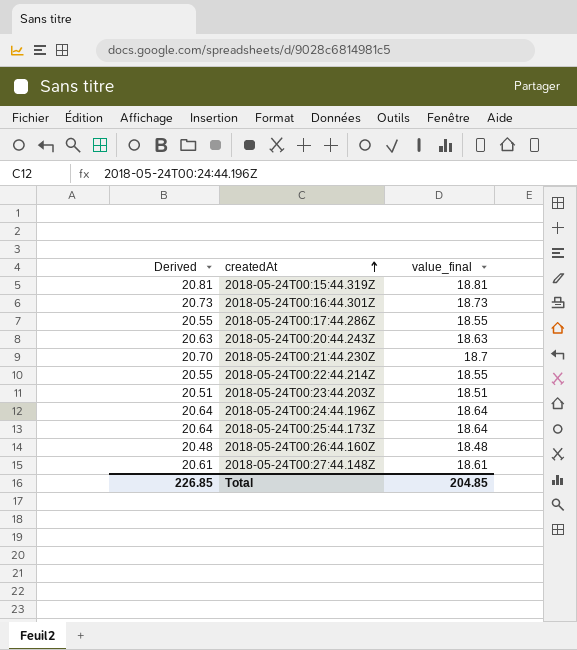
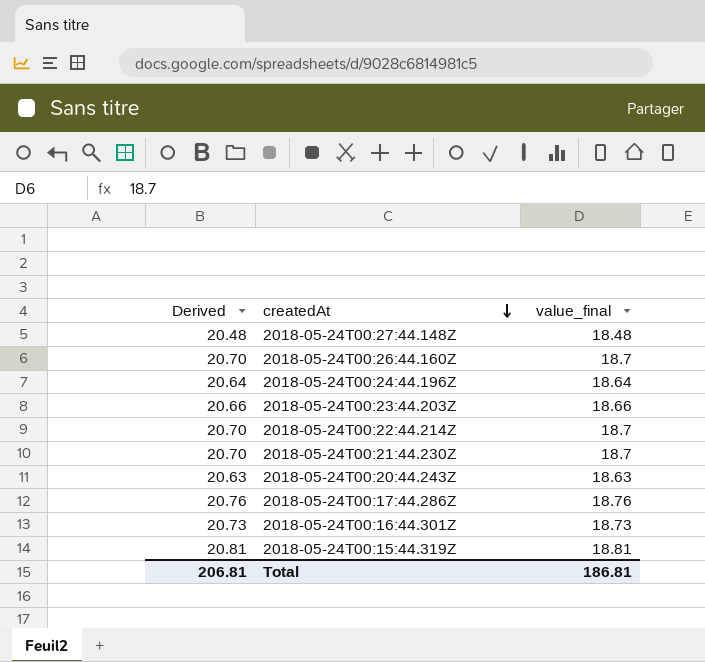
row order: createdAt ascending -> createdAt descending
row 2018-05-24T00:25:44.173Z: 20.64 | 18.64 -> none
2018-05-24T00:27:44.148Z | Derived: 20.61 -> 20.48
2018-05-24T00:27:44.148Z | value_final: 18.61 -> 18.48
2018-05-24T00:26:44.160Z | Derived: 20.48 -> 20.70
2018-05-24T00:26:44.160Z | value_final: 18.48 -> 18.7
2018-05-24T00:23:44.203Z | Derived: 20.51 -> 20.66
2018-05-24T00:23:44.203Z | value_final: 18.51 -> 18.66
2018-05-24T00:22:44.214Z | Derived: 20.55 -> 20.70
2018-05-24T00:22:44.214Z | value_final: 18.55 -> 18.7
2018-05-24T00:17:44.286Z | Derived: 20.55 -> 20.76
2018-05-24T00:17:44.286Z | value_final: 18.55 -> 18.76
Total | Derived: 226.85 -> 206.81
Total | value_final: 204.85 -> 186.81

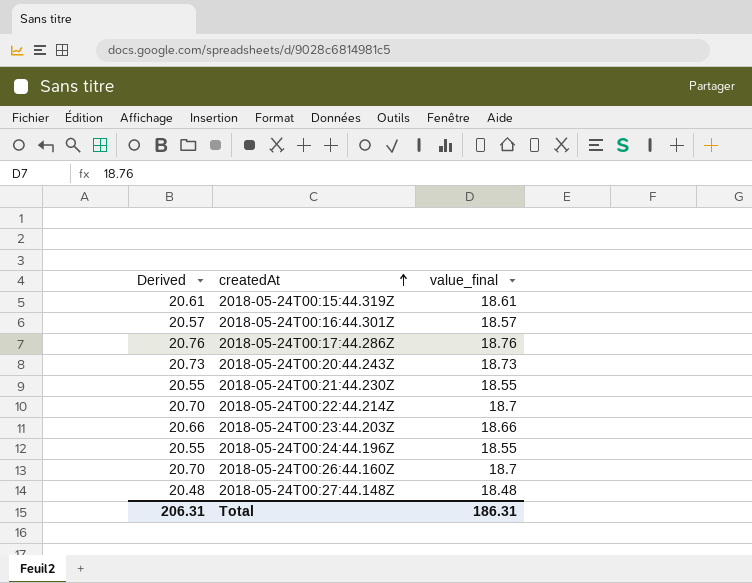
row order: createdAt descending -> createdAt ascending
2018-05-24T00:15:44.319Z | Derived: 20.81 -> 20.61
2018-05-24T00:15:44.319Z | value_final: 18.81 -> 18.61
2018-05-24T00:16:44.301Z | Derived: 20.73 -> 20.57
2018-05-24T00:16:44.301Z | value_final: 18.73 -> 18.57
2018-05-24T00:20:44.243Z | Derived: 20.63 -> 20.73
2018-05-24T00:20:44.243Z | value_final: 18.63 -> 18.73
2018-05-24T00:21:44.230Z | Derived: 20.70 -> 20.55
2018-05-24T00:21:44.230Z | value_final: 18.7 -> 18.55
2018-05-24T00:24:44.196Z | Derived: 20.64 -> 20.55
2018-05-24T00:24:44.196Z | value_final: 18.64 -> 18.55
Total | Derived: 206.81 -> 206.31
Total | value_final: 186.81 -> 186.31

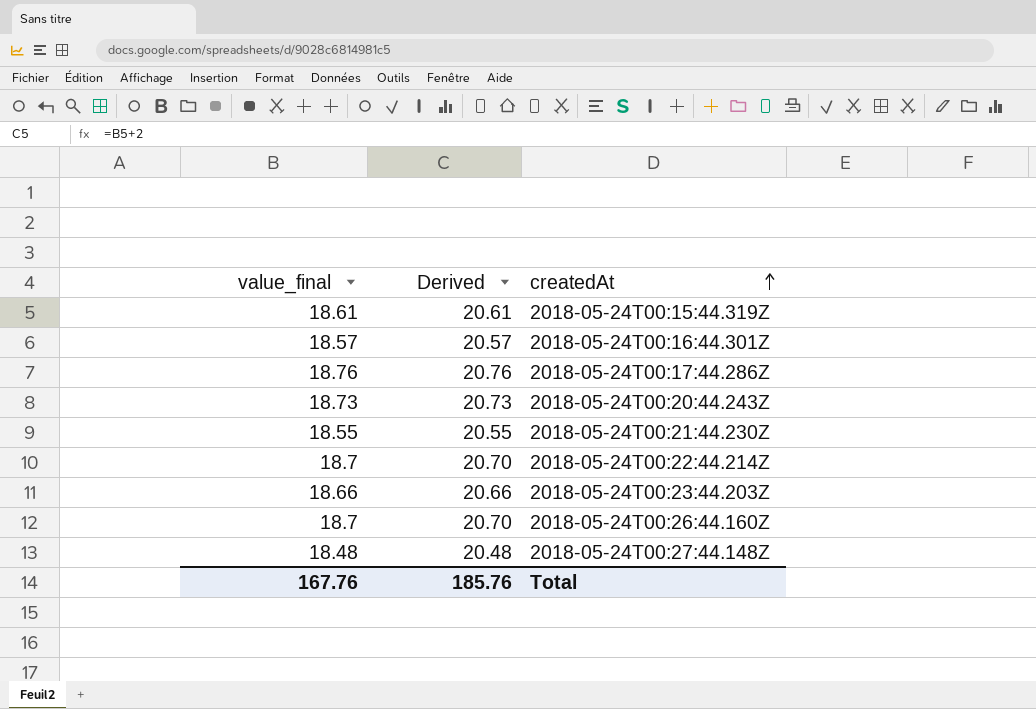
column value_final | position: 3 -> 1
row 2018-05-24T00:24:44.196Z: 20.55 | 18.55 -> none
Total | value_final: 186.31 -> 167.76
Total | Derived: 206.31 -> 185.76

